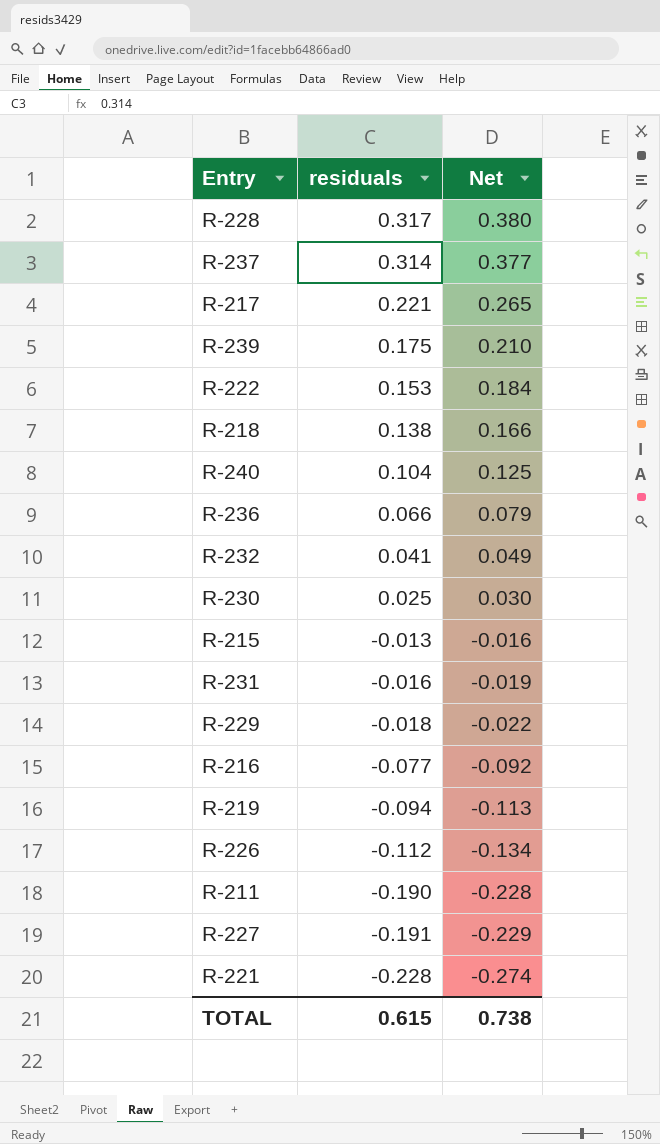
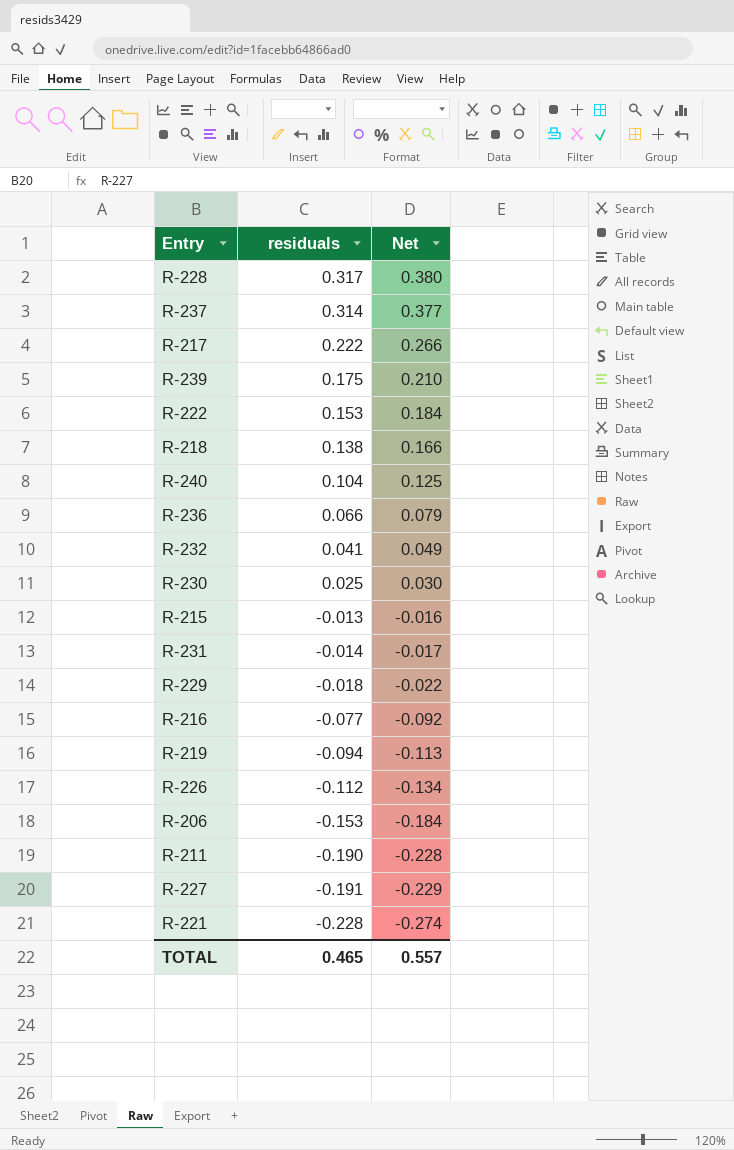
R-217 | residuals: 0.221 -> 0.222
R-217 | Net: 0.265 -> 0.266
R-231 | residuals: -0.016 -> -0.014
R-231 | Net: -0.019 -> -0.017
row R-206: none -> -0.153 | -0.184
TOTAL | residuals: 0.615 -> 0.465
TOTAL | Net: 0.738 -> 0.557

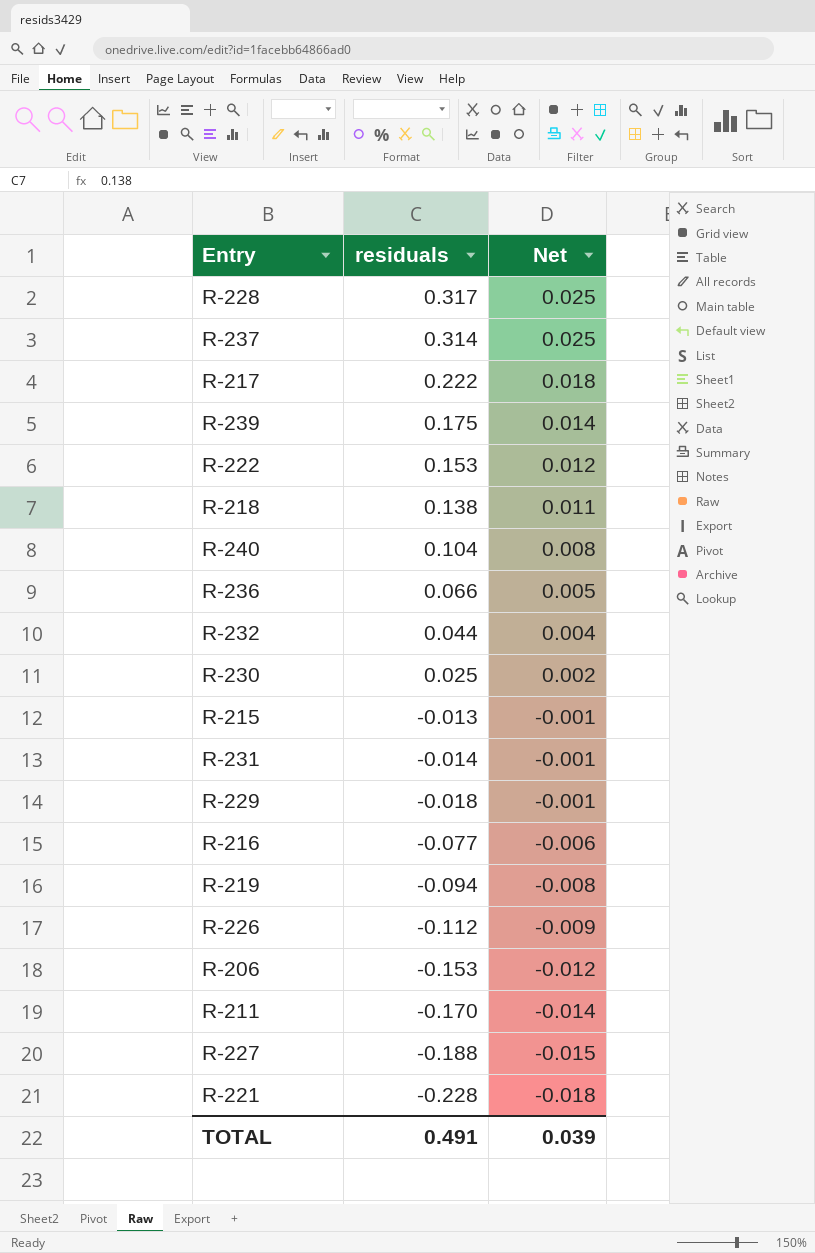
column Net | formula: [residuals] * 1.2 -> [residuals] * 0.08
R-232 | residuals: 0.041 -> 0.044
R-211 | residuals: -0.190 -> -0.170
R-227 | residuals: -0.191 -> -0.188
TOTAL | residuals: 0.465 -> 0.491
TOTAL | Net: 0.557 -> 0.039

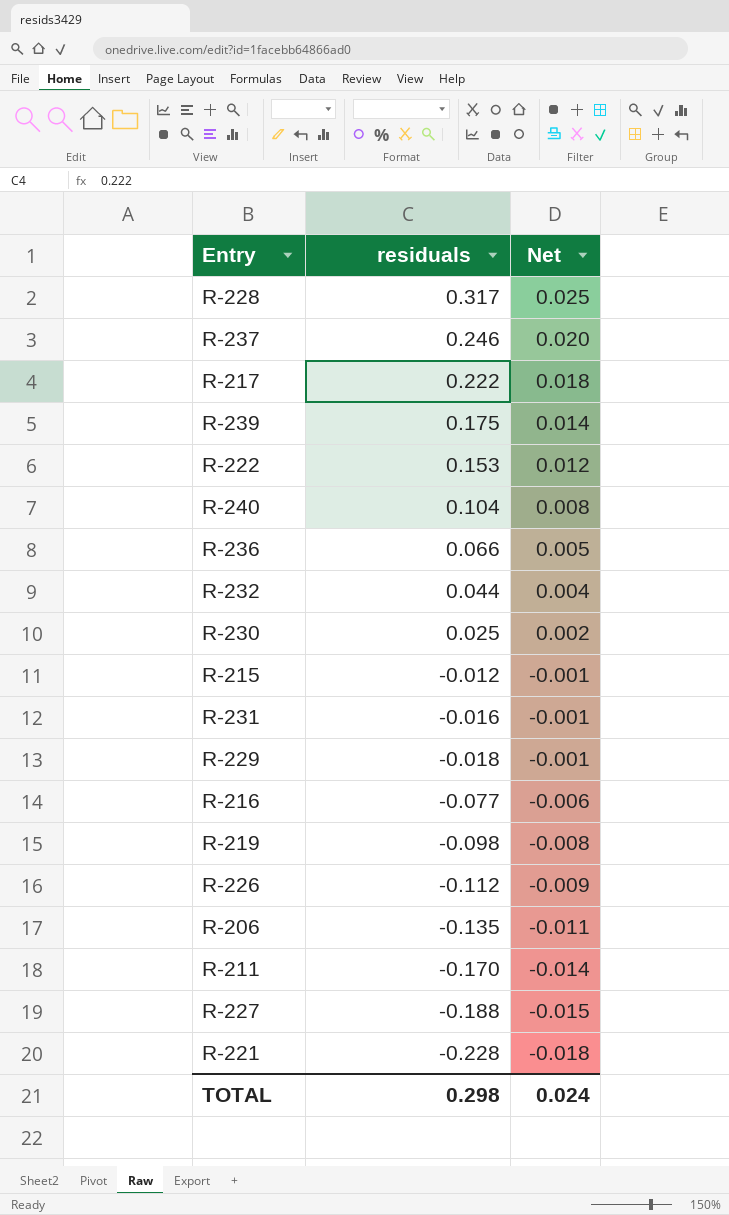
row R-218: 0.138 | 0.011 -> none
R-237 | residuals: 0.314 -> 0.246
R-237 | Net: 0.025 -> 0.020
R-215 | residuals: -0.013 -> -0.012
R-231 | residuals: -0.014 -> -0.016
R-219 | residuals: -0.094 -> -0.098
R-206 | residuals: -0.153 -> -0.135
R-206 | Net: -0.012 -> -0.011
TOTAL | residuals: 0.491 -> 0.298
TOTAL | Net: 0.039 -> 0.024

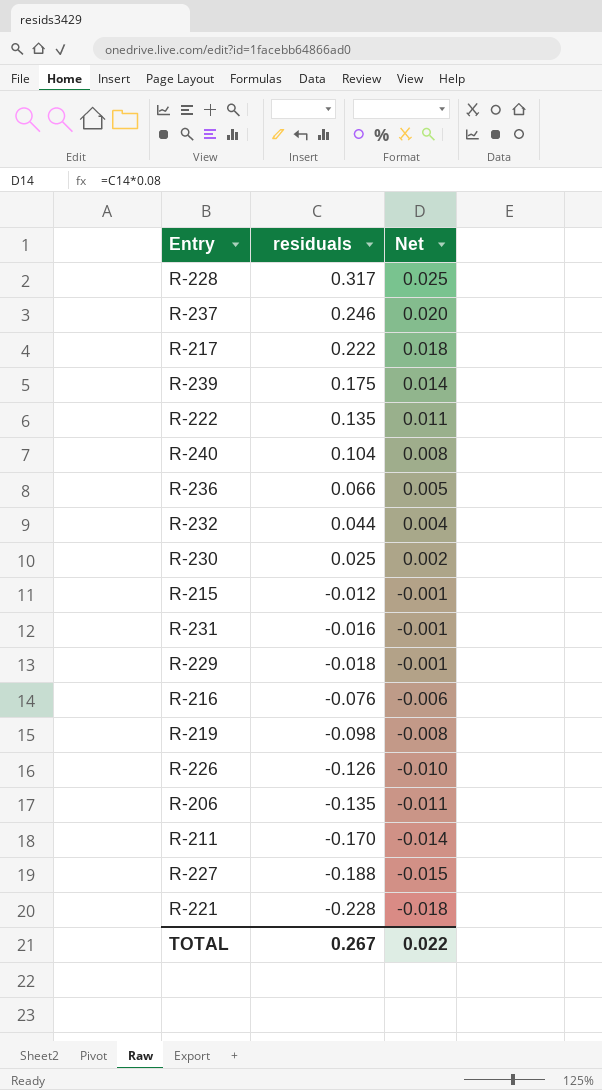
R-222 | residuals: 0.153 -> 0.135
R-222 | Net: 0.012 -> 0.011
R-216 | residuals: -0.077 -> -0.076
R-226 | residuals: -0.112 -> -0.126
R-226 | Net: -0.009 -> -0.010
TOTAL | residuals: 0.298 -> 0.267
TOTAL | Net: 0.024 -> 0.022

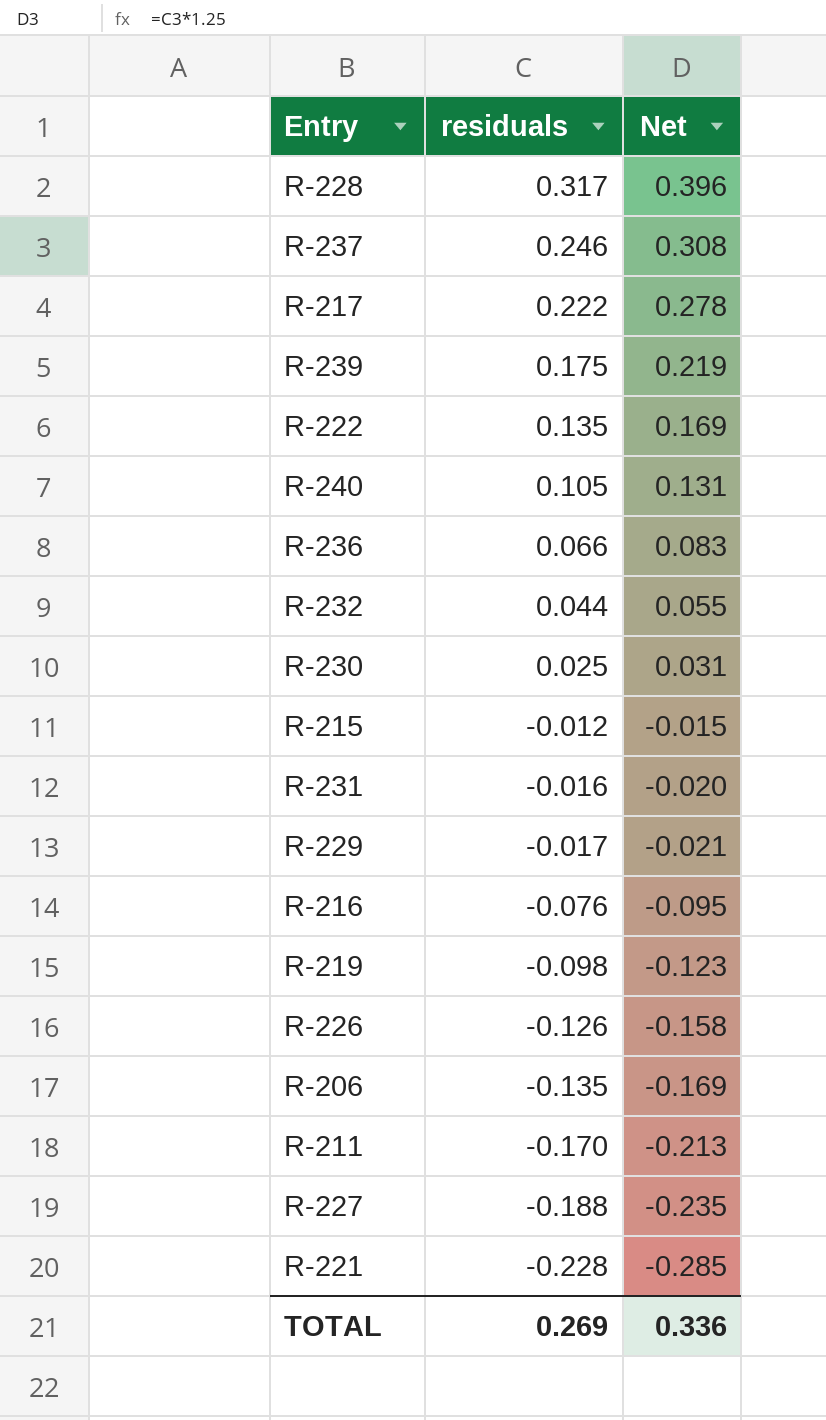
column Net | formula: [residuals] * 0.08 -> [residuals] * 1.25
R-240 | residuals: 0.104 -> 0.105
R-229 | residuals: -0.018 -> -0.017
TOTAL | residuals: 0.267 -> 0.269
TOTAL | Net: 0.022 -> 0.336

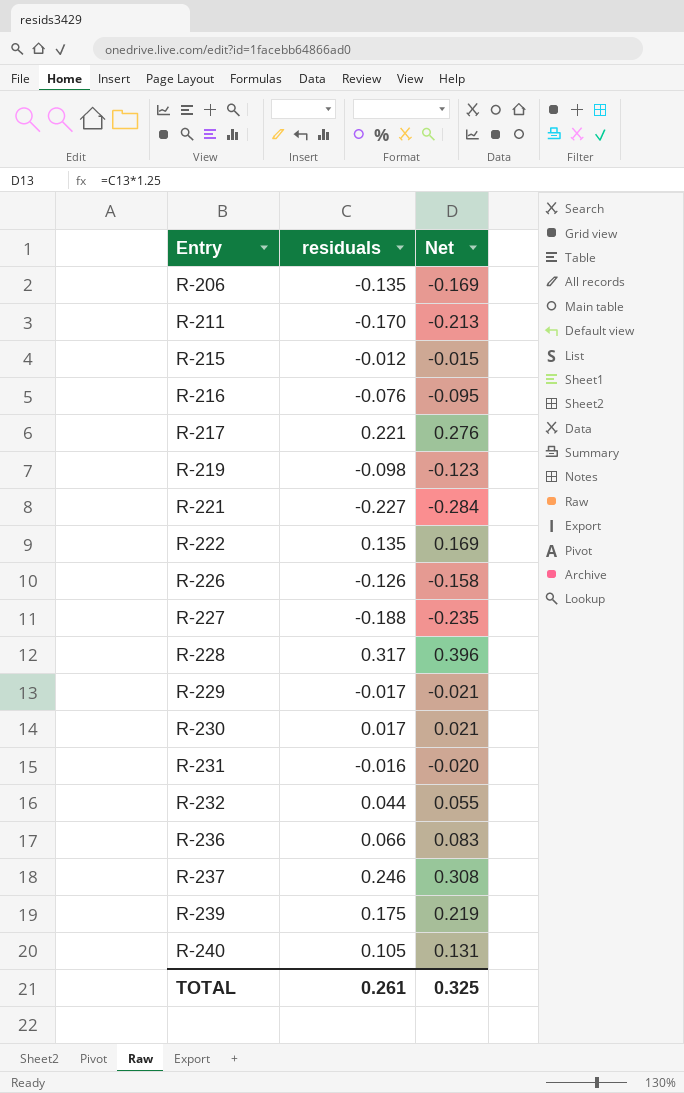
row order: residuals descending -> Entry ascending
R-217 | residuals: 0.222 -> 0.221
R-217 | Net: 0.278 -> 0.276
R-221 | residuals: -0.228 -> -0.227
R-221 | Net: -0.285 -> -0.284
R-230 | residuals: 0.025 -> 0.017
R-230 | Net: 0.031 -> 0.021
TOTAL | residuals: 0.269 -> 0.261
TOTAL | Net: 0.336 -> 0.325

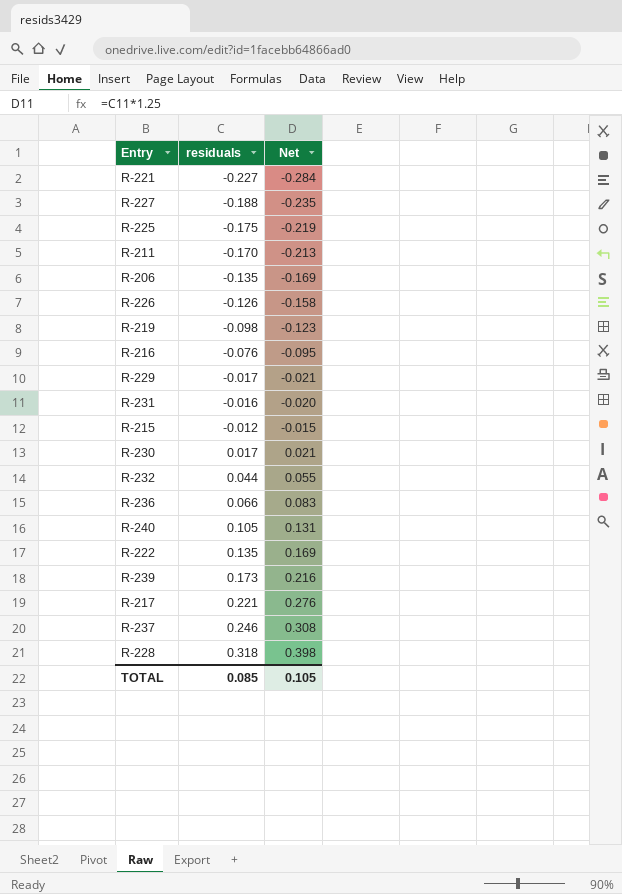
row order: Entry ascending -> residuals ascending
row R-225: none -> -0.175 | -0.219
R-239 | residuals: 0.175 -> 0.173
R-239 | Net: 0.219 -> 0.216
R-228 | residuals: 0.317 -> 0.318
R-228 | Net: 0.396 -> 0.398
TOTAL | residuals: 0.261 -> 0.085
TOTAL | Net: 0.325 -> 0.105

